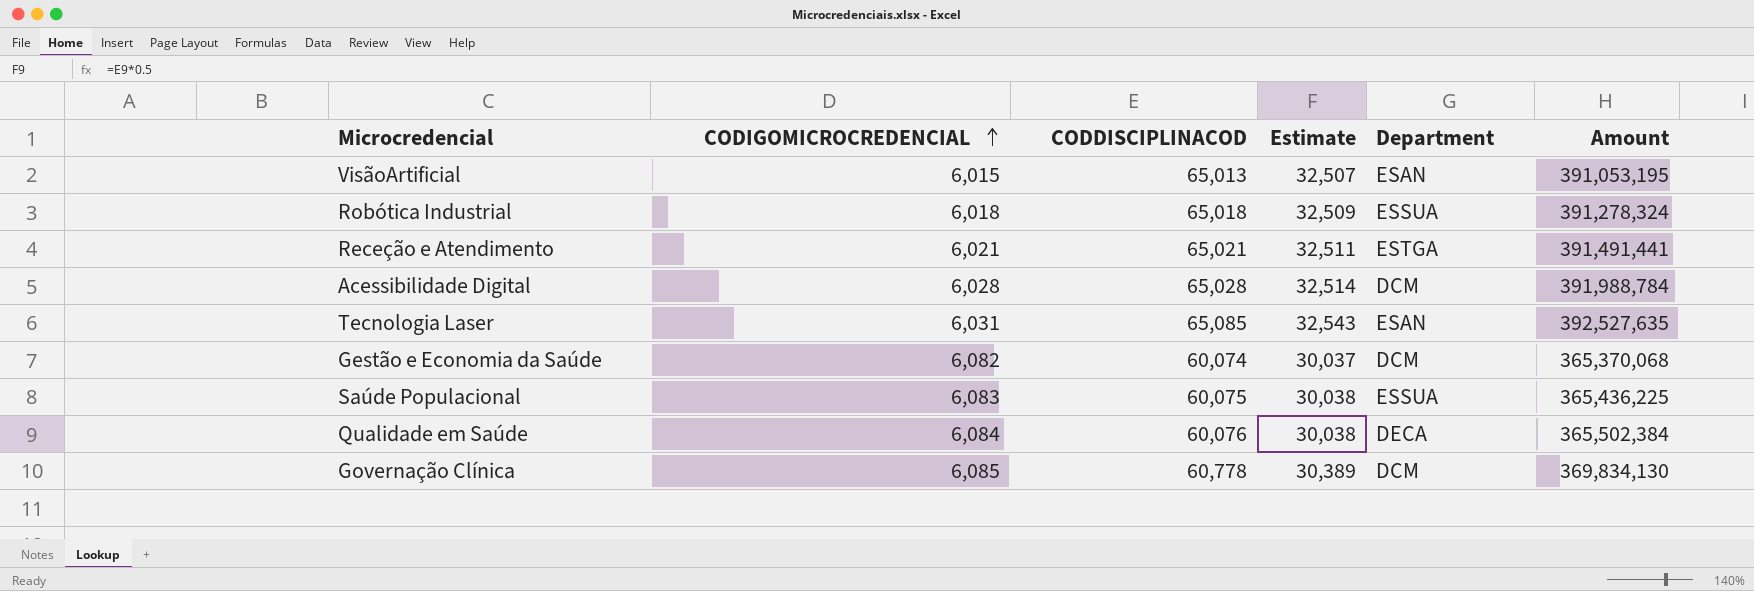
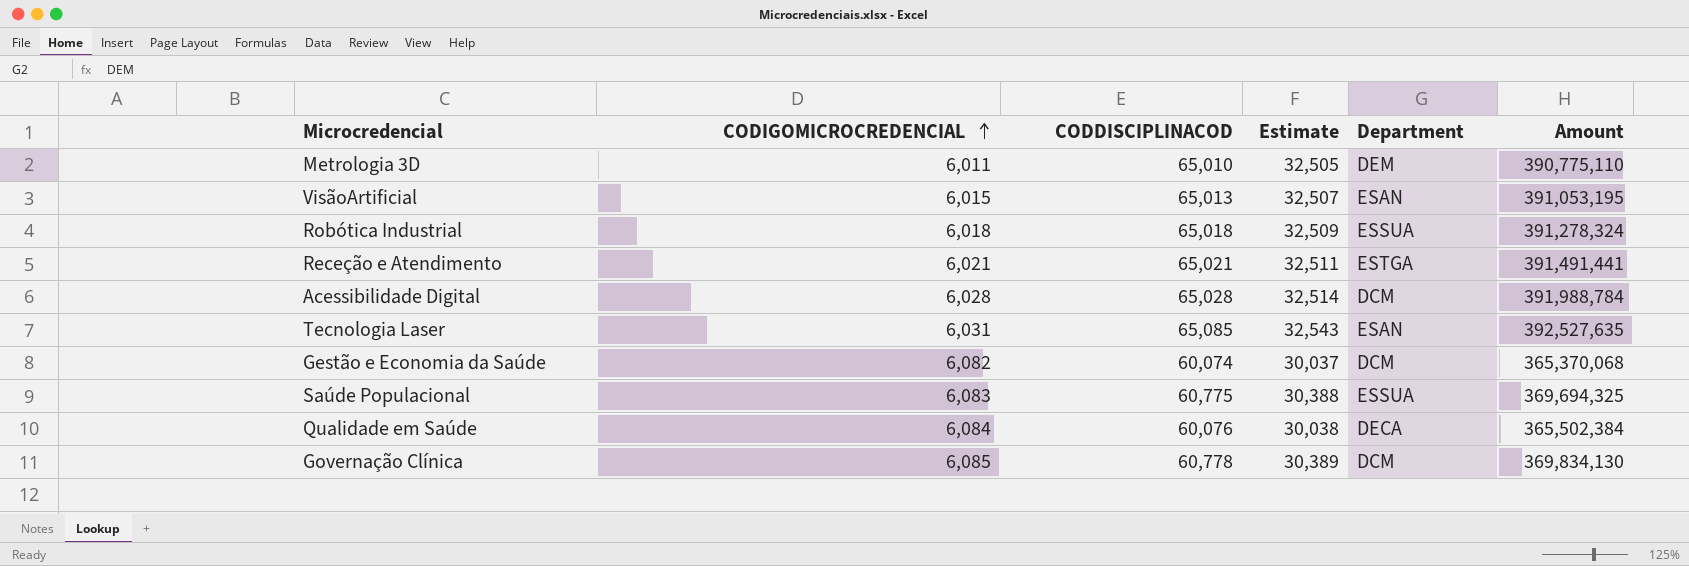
row Metrologia 3D: none -> 6,011 | 65,010 | 32,505 | DEM | 390,775,110
Saúde Populacional | CODDISCIPLINACOD: 60,075 -> 60,775
Saúde Populacional | Estimate: 30,038 -> 30,388
Saúde Populacional | Amount: 365,436,225 -> 369,694,325

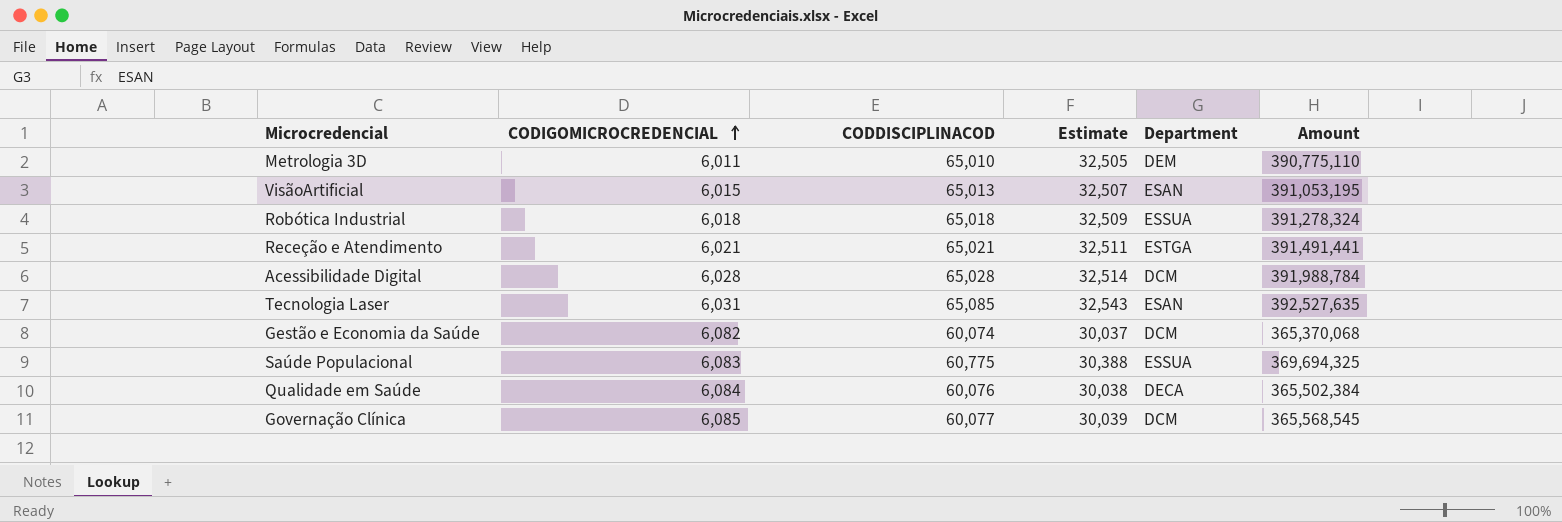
Governação Clínica | CODDISCIPLINACOD: 60,778 -> 60,077
Governação Clínica | Estimate: 30,389 -> 30,039
Governação Clínica | Amount: 369,834,130 -> 365,568,545

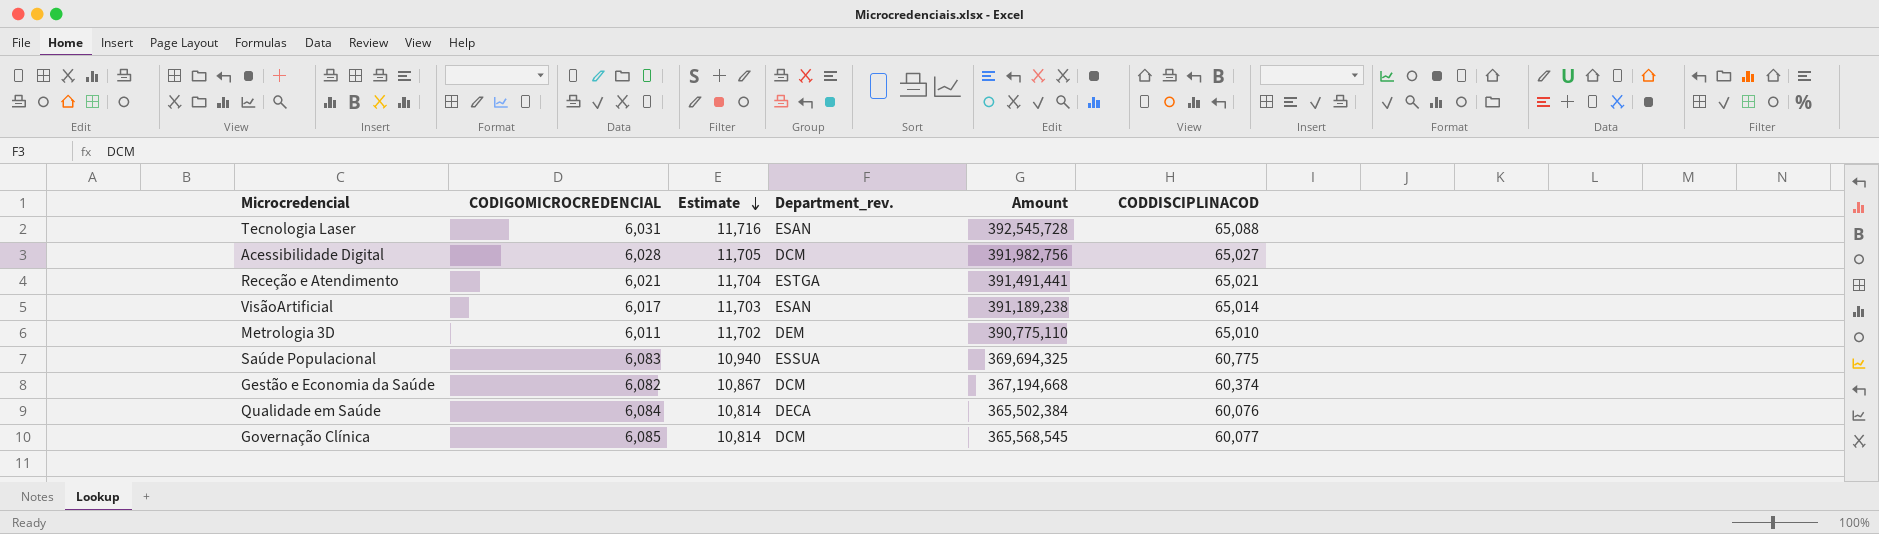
row order: CODIGOMICROCREDENCIAL ascending -> Estimate descending
column Estimate | formula: [CODDISCIPLINACOD] * 0.5 -> [CODDISCIPLINACOD] * 0.18
column name: Department -> Department_rev.
column CODDISCIPLINACOD | position: 3 -> 6
row Robótica Industrial: 6,018 | 65,018 | 32,509 | ESSUA | 391,278,324 -> none
Tecnologia Laser | Amount: 392,527,635 -> 392,545,728
Tecnologia Laser | CODDISCIPLINACOD: 65,085 -> 65,088
Acessibilidade Digital | Amount: 391,988,784 -> 391,982,756
Acessibilidade Digital | CODDISCIPLINACOD: 65,028 -> 65,027
VisãoArtificial | CODIGOMICROCREDENCIAL: 6,015 -> 6,017
VisãoArtificial | Amount: 391,053,195 -> 391,189,238
VisãoArtificial | CODDISCIPLINACOD: 65,013 -> 65,014
Gestão e Economia da Saúde | Amount: 365,370,068 -> 367,194,668
Gestão e Economia da Saúde | CODDISCIPLINACOD: 60,074 -> 60,374

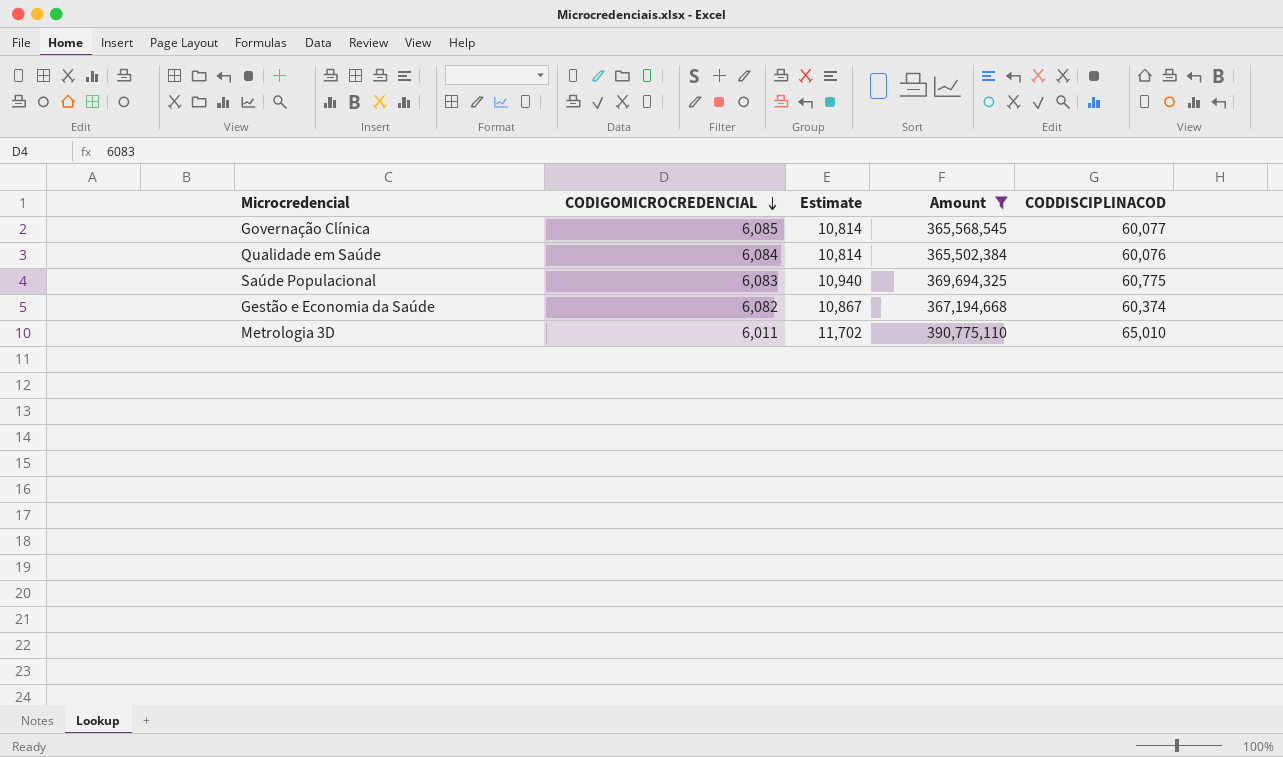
filter: none -> Amount <= 390,775,110
row order: Estimate descending -> CODIGOMICROCREDENCIAL descending
column Department_rev. | position: 4 -> none

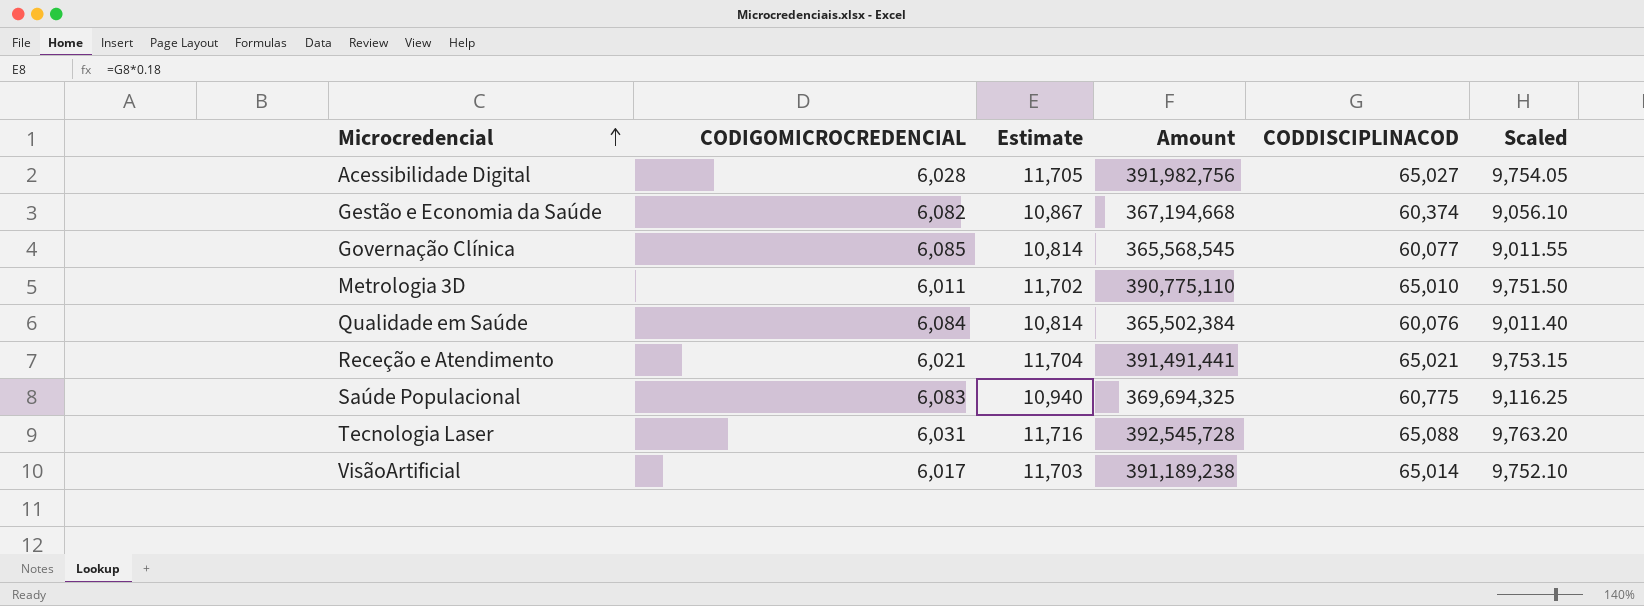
filter: Amount <= 390,775,110 -> none
row order: CODIGOMICROCREDENCIAL descending -> Microcredencial ascending
column Scaled | formula: none -> [CODDISCIPLINACOD] * 0.15

